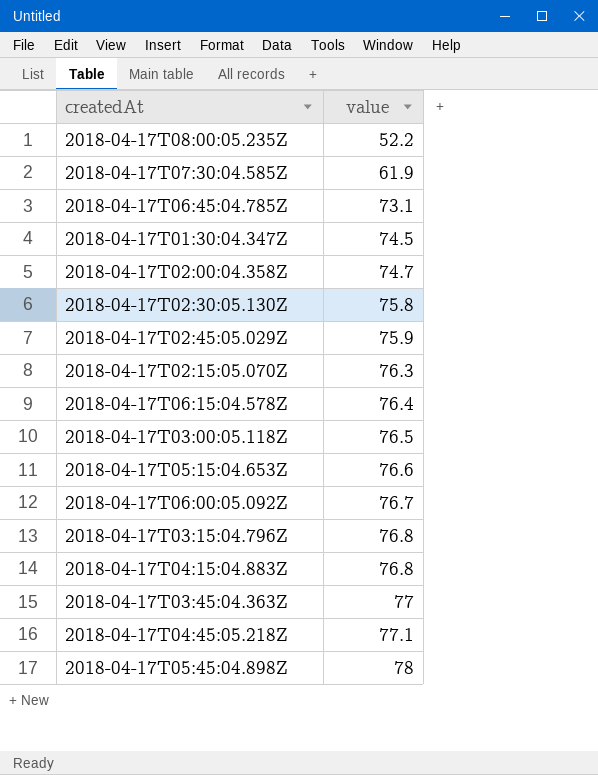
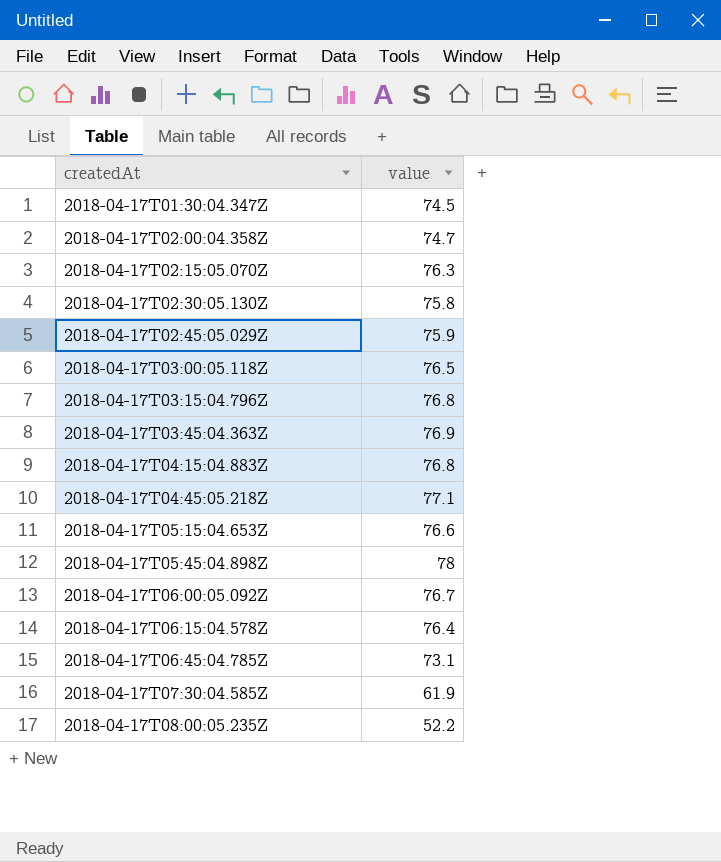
row order: value ascending -> createdAt ascending
2018-04-17T03:45:04.363Z | value: 77 -> 76.9

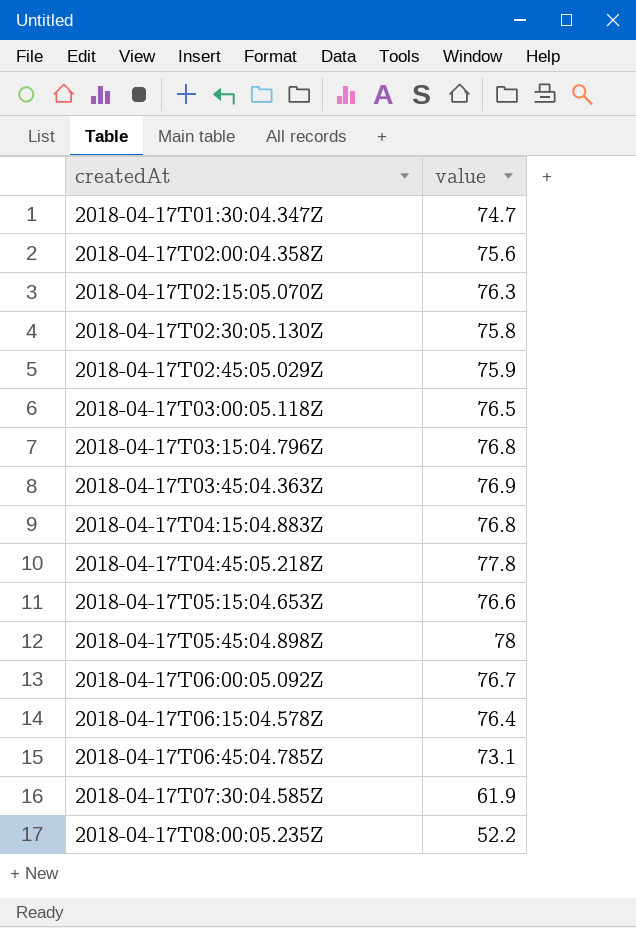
2018-04-17T01:30:04.347Z | value: 74.5 -> 74.7
2018-04-17T02:00:04.358Z | value: 74.7 -> 75.6
2018-04-17T04:45:05.218Z | value: 77.1 -> 77.8

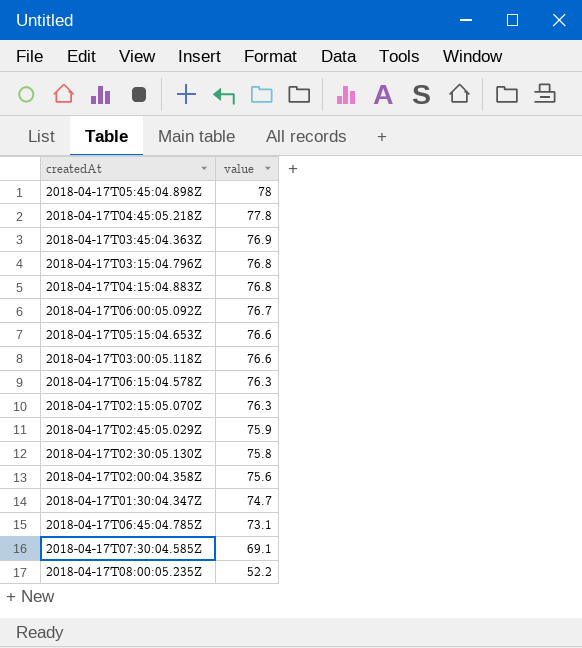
row order: createdAt ascending -> value descending
2018-04-17T03:00:05.118Z | value: 76.5 -> 76.6
2018-04-17T06:15:04.578Z | value: 76.4 -> 76.3
2018-04-17T07:30:04.585Z | value: 61.9 -> 69.1

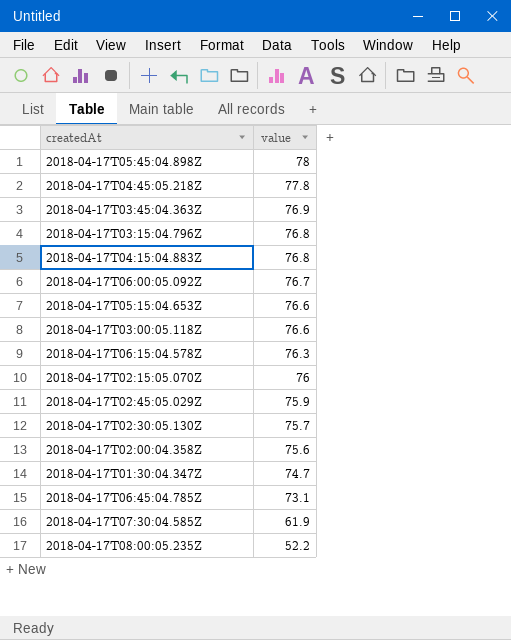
2018-04-17T02:15:05.070Z | value: 76.3 -> 76
2018-04-17T02:30:05.130Z | value: 75.8 -> 75.7
2018-04-17T07:30:04.585Z | value: 69.1 -> 61.9

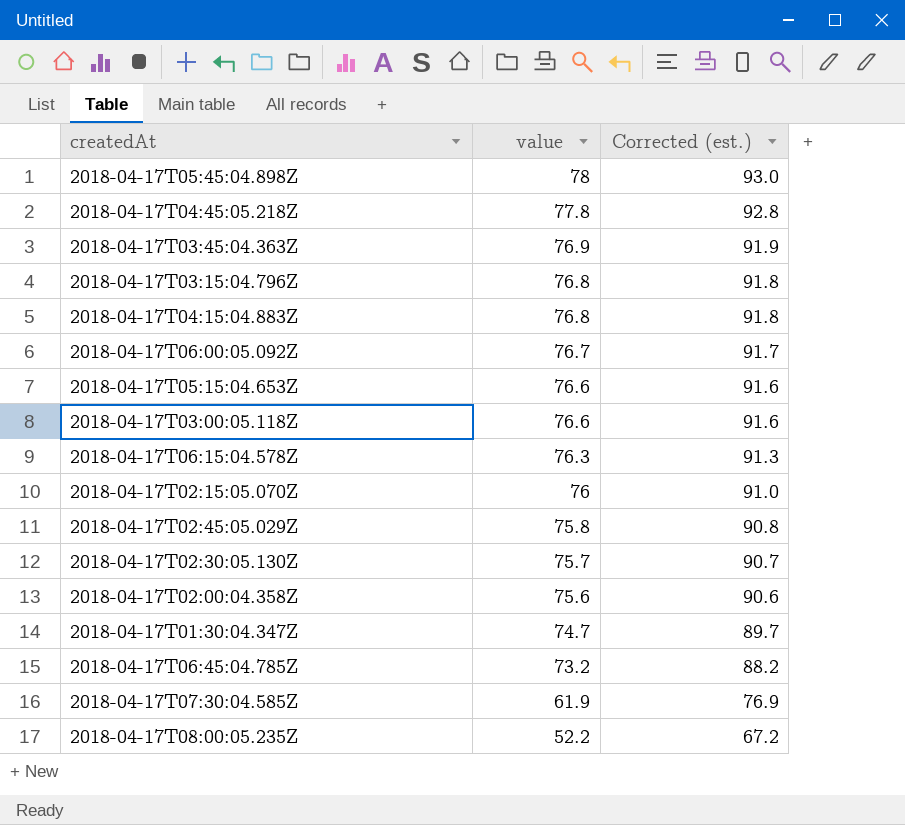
column Corrected (est.) | formula: none -> [value] + 15
2018-04-17T02:45:05.029Z | value: 75.9 -> 75.8
2018-04-17T06:45:04.785Z | value: 73.1 -> 73.2

